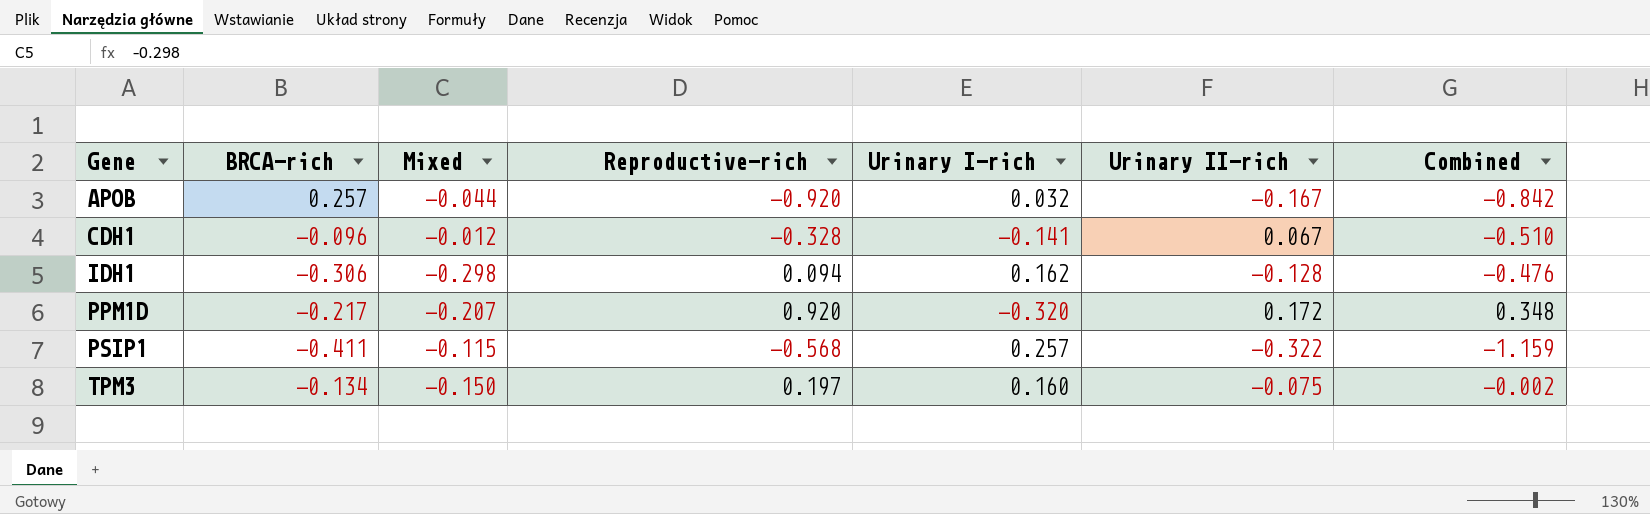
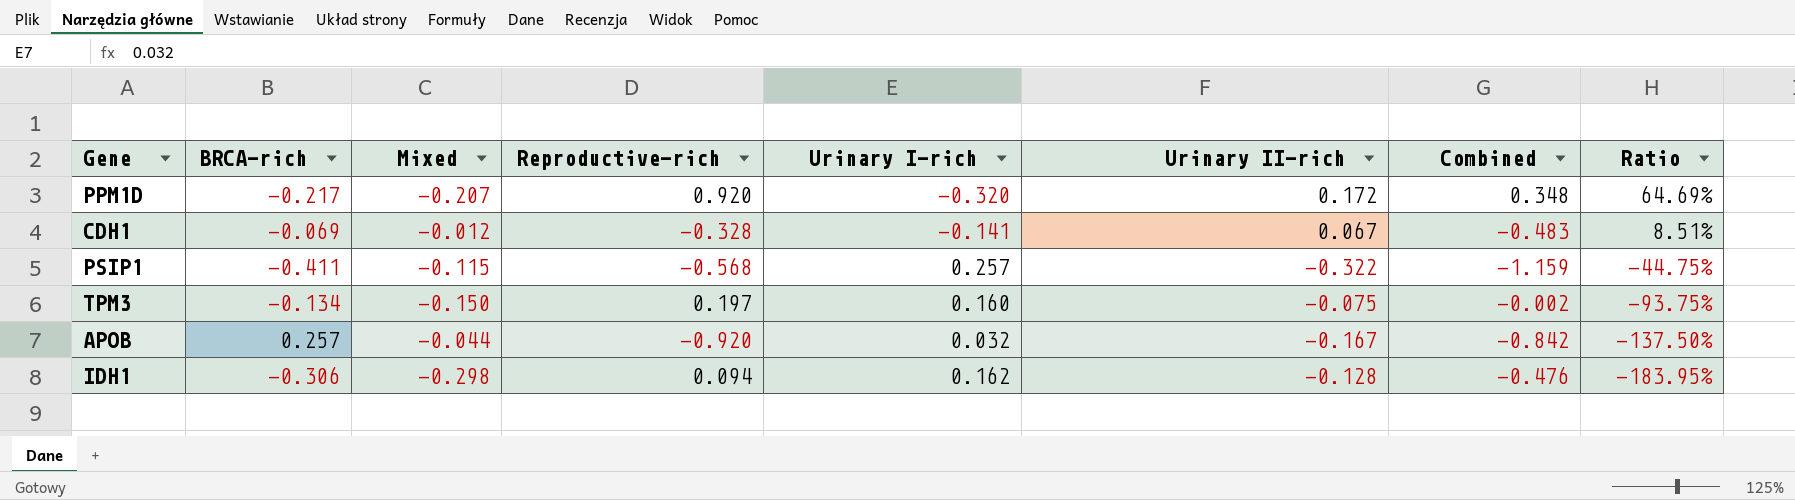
row order: Gene ascending -> Ratio descending
column Ratio | formula: none -> [Mixed] / [Urinary I-rich]
CDH1 | BRCA-rich: -0.096 -> -0.069
CDH1 | Combined: -0.510 -> -0.483

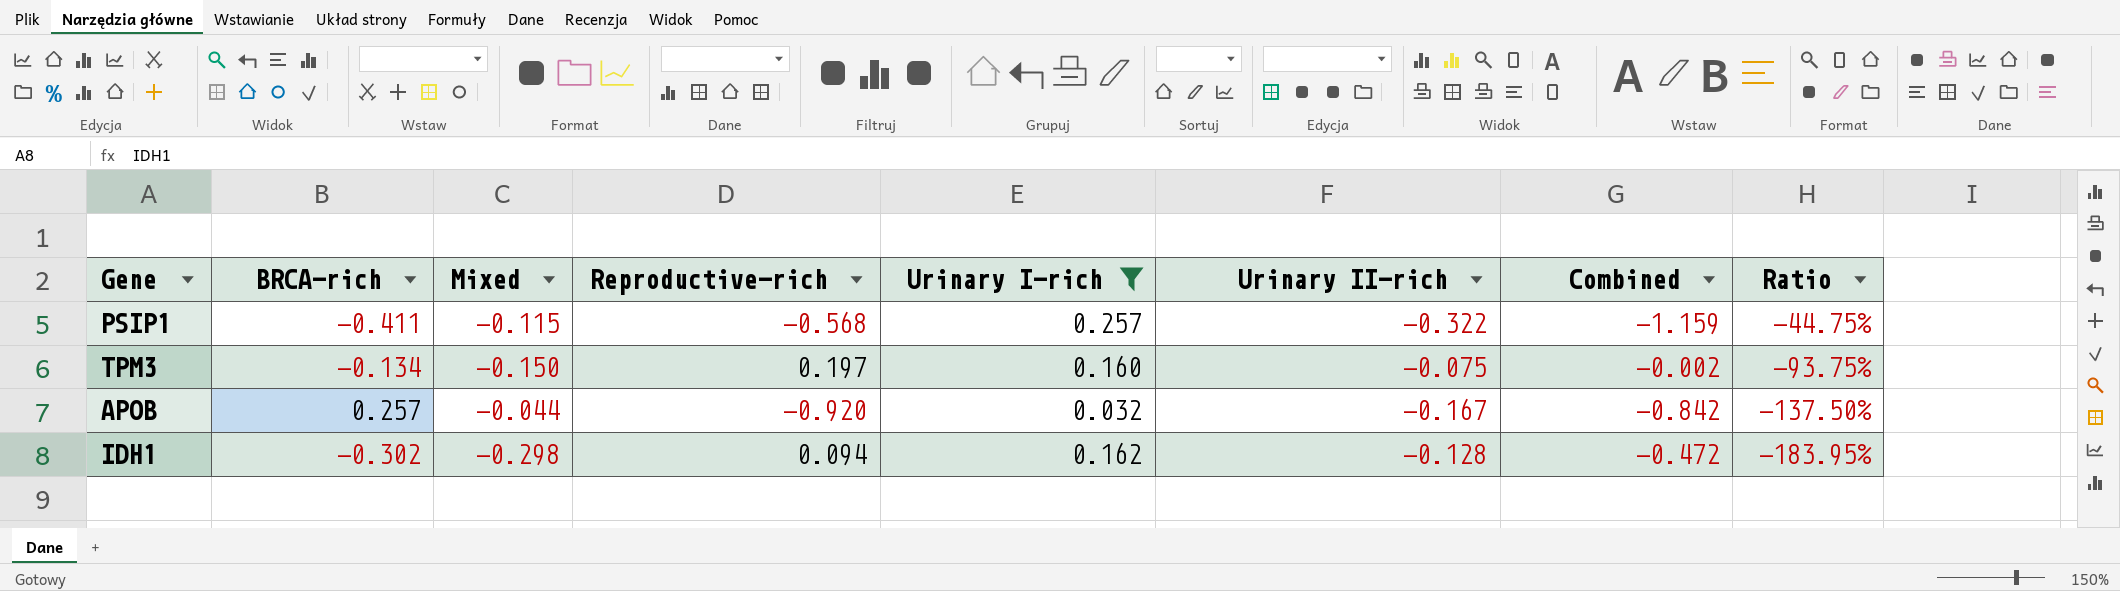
filter: none -> Urinary I-rich >= 0.032
IDH1 | BRCA-rich: -0.306 -> -0.302
IDH1 | Combined: -0.476 -> -0.472

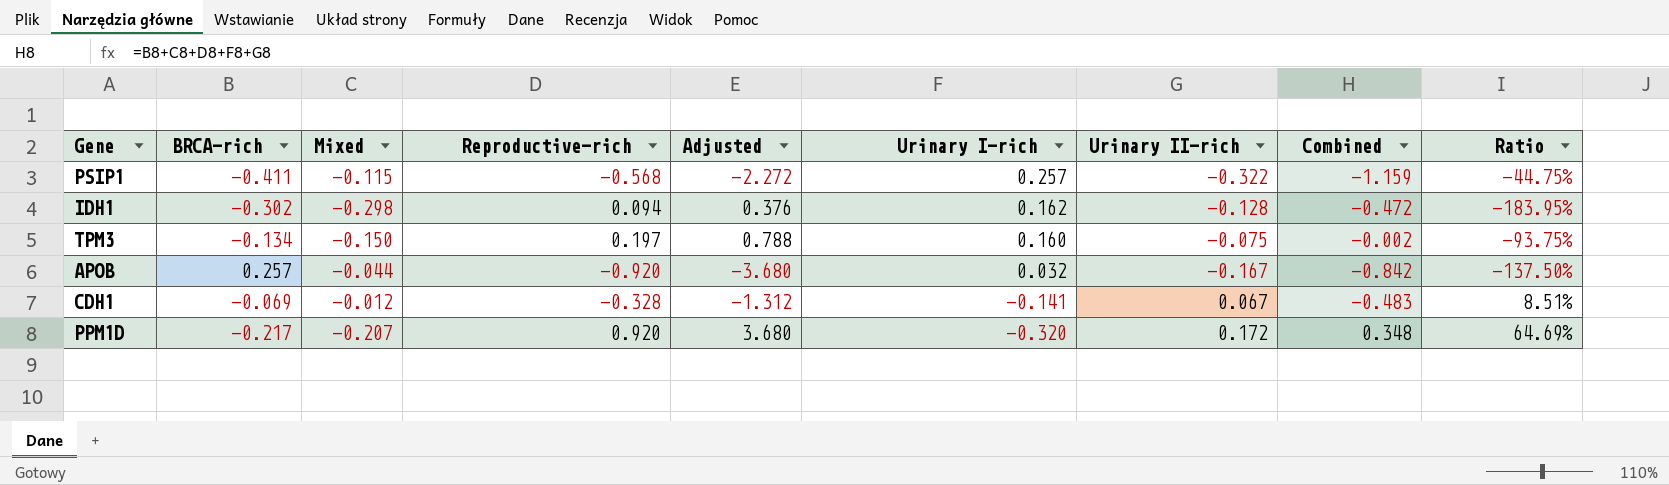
filter: Urinary I-rich >= 0.032 -> none
row order: Ratio descending -> Urinary I-rich descending
column Adjusted | formula: none -> [Reproductive-rich] * 4

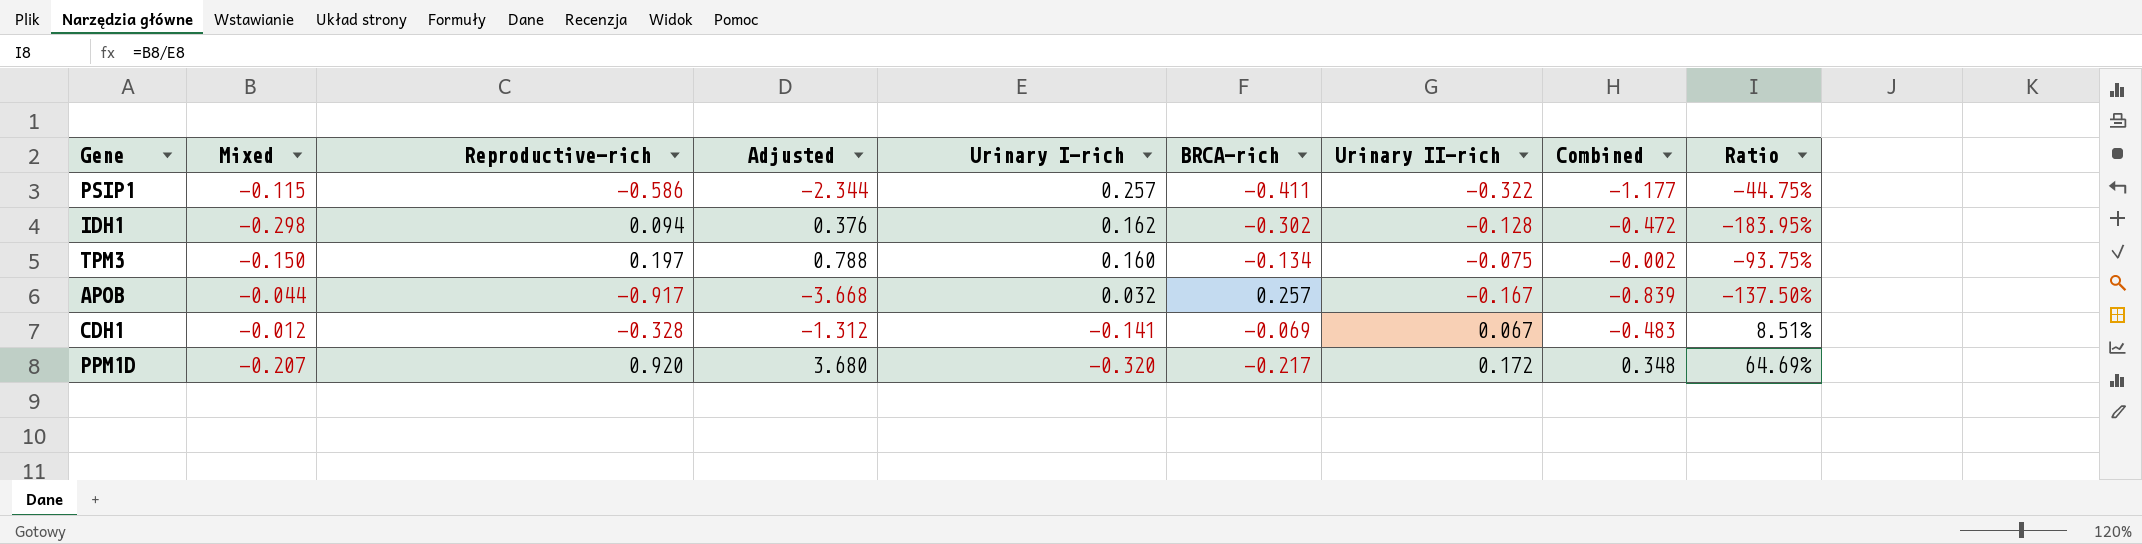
column BRCA-rich | position: 2 -> 6
PSIP1 | Reproductive-rich: -0.568 -> -0.586
PSIP1 | Adjusted: -2.272 -> -2.344
PSIP1 | Combined: -1.159 -> -1.177
APOB | Reproductive-rich: -0.920 -> -0.917
APOB | Adjusted: -3.680 -> -3.668
APOB | Combined: -0.842 -> -0.839

